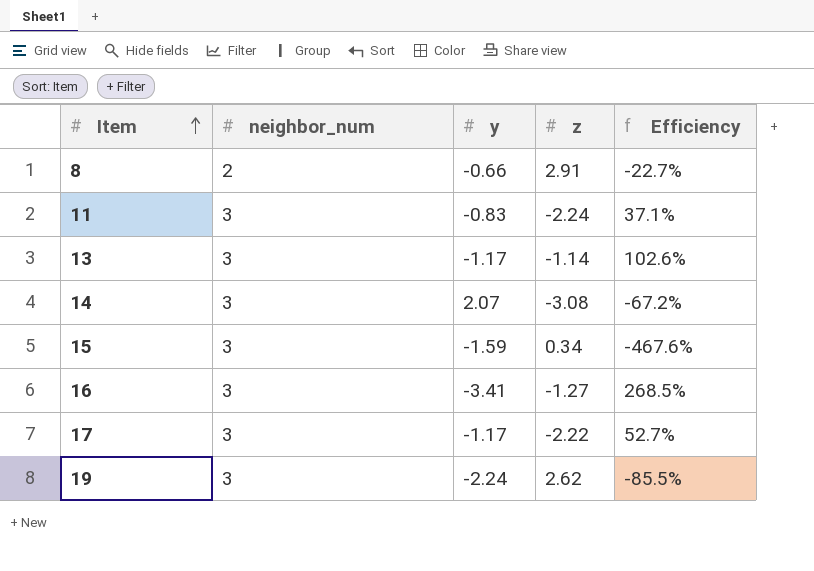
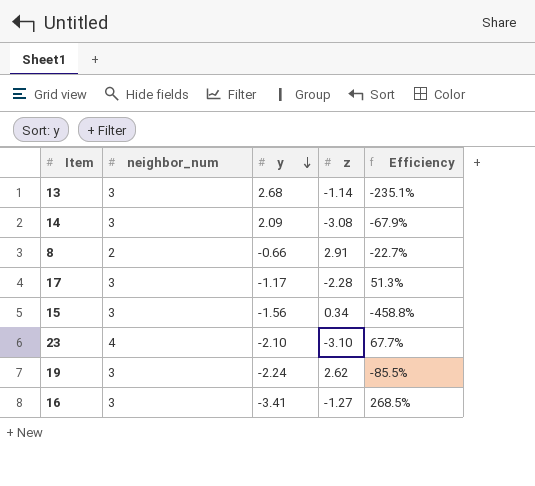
row order: Item ascending -> y descending
row 11: 3 | -0.83 | -2.24 | 37.1% -> none
13 | y: -1.17 -> 2.68
13 | Efficiency: 102.6% -> -235.1%
14 | y: 2.07 -> 2.09
14 | Efficiency: -67.2% -> -67.9%
17 | z: -2.22 -> -2.28
17 | Efficiency: 52.7% -> 51.3%
15 | y: -1.59 -> -1.56
15 | Efficiency: -467.6% -> -458.8%
row 23: none -> 4 | -2.10 | -3.10 | 67.7%

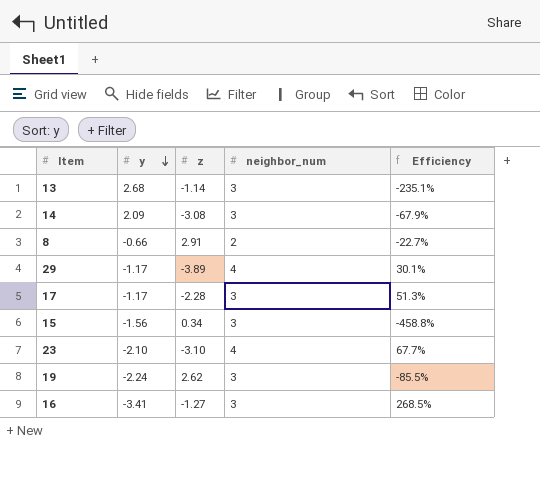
column neighbor_num | position: 2 -> 4
row 29: none -> -1.17 | -3.89 | 4 | 30.1%

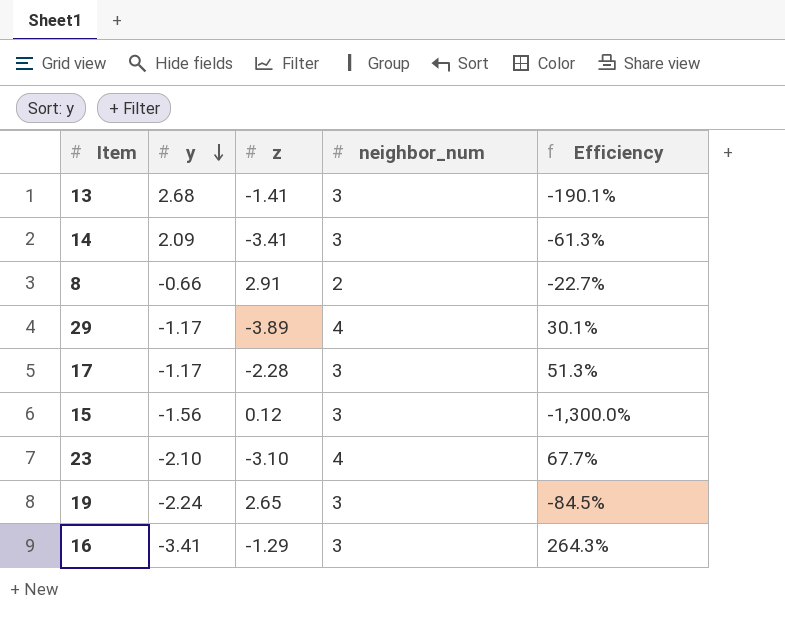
13 | z: -1.14 -> -1.41
13 | Efficiency: -235.1% -> -190.1%
14 | z: -3.08 -> -3.41
14 | Efficiency: -67.9% -> -61.3%
15 | z: 0.34 -> 0.12
15 | Efficiency: -458.8% -> -1,300.0%
19 | z: 2.62 -> 2.65
19 | Efficiency: -85.5% -> -84.5%
16 | z: -1.27 -> -1.29
16 | Efficiency: 268.5% -> 264.3%

